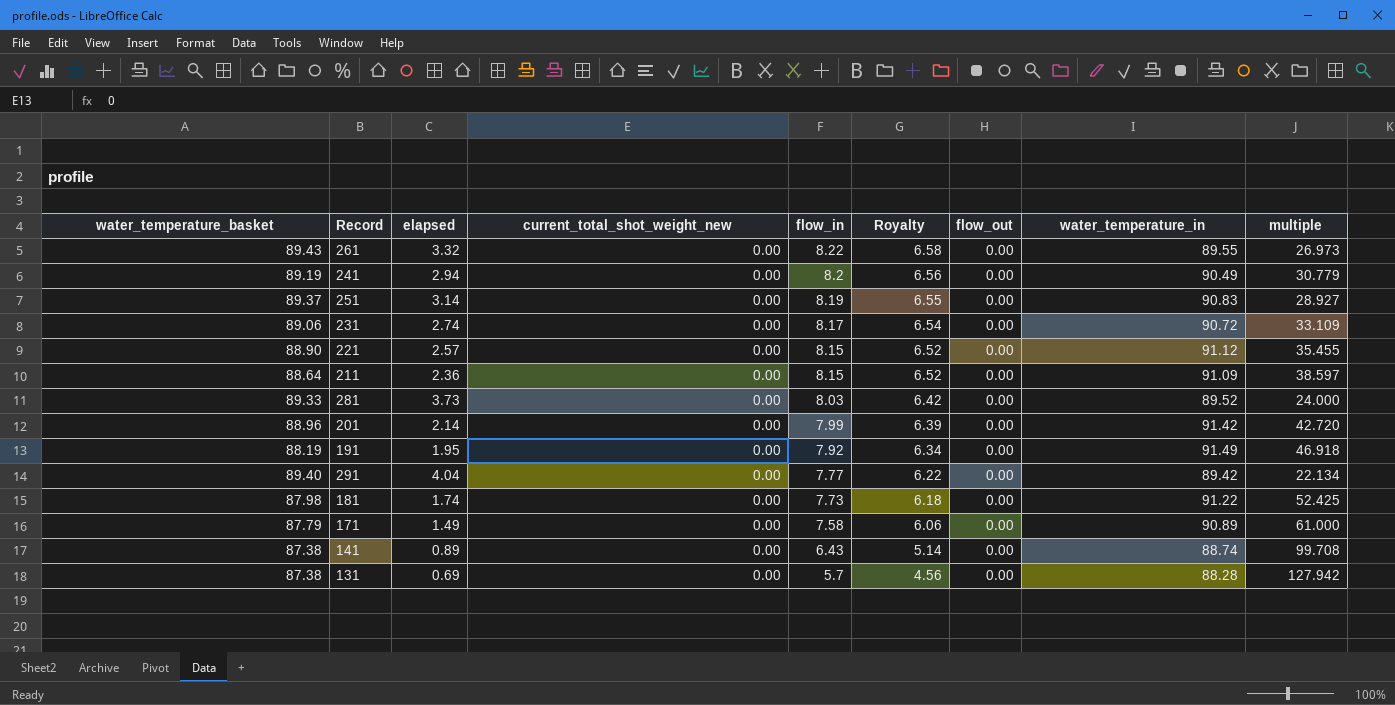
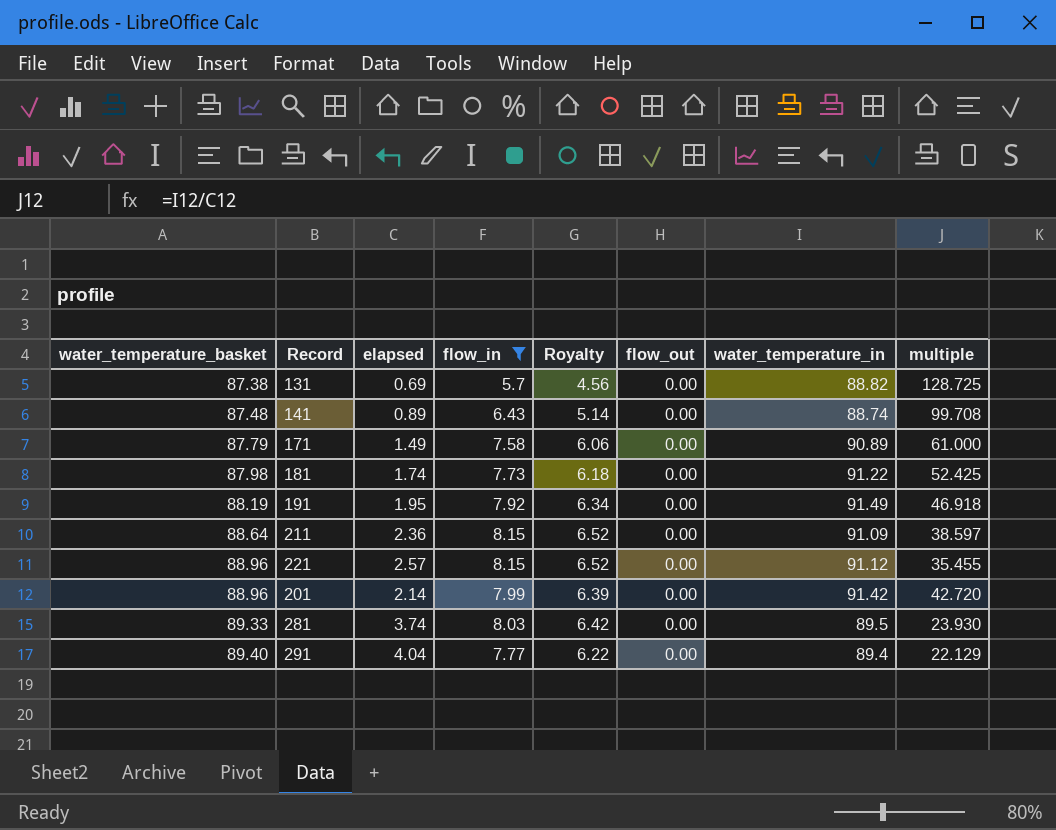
filter: none -> flow_in <= 8.15
row order: flow_in descending -> water_temperature_basket ascending
column current_total_shot_weight_new | position: 4 -> none
131 | water_temperature_in: 88.28 -> 88.82
131 | multiple: 127.942 -> 128.725
141 | water_temperature_basket: 87.38 -> 87.48
221 | water_temperature_basket: 88.90 -> 88.96
281 | elapsed: 3.73 -> 3.74
281 | water_temperature_in: 89.52 -> 89.5
281 | multiple: 24.000 -> 23.930
291 | water_temperature_in: 89.42 -> 89.4
291 | multiple: 22.134 -> 22.129

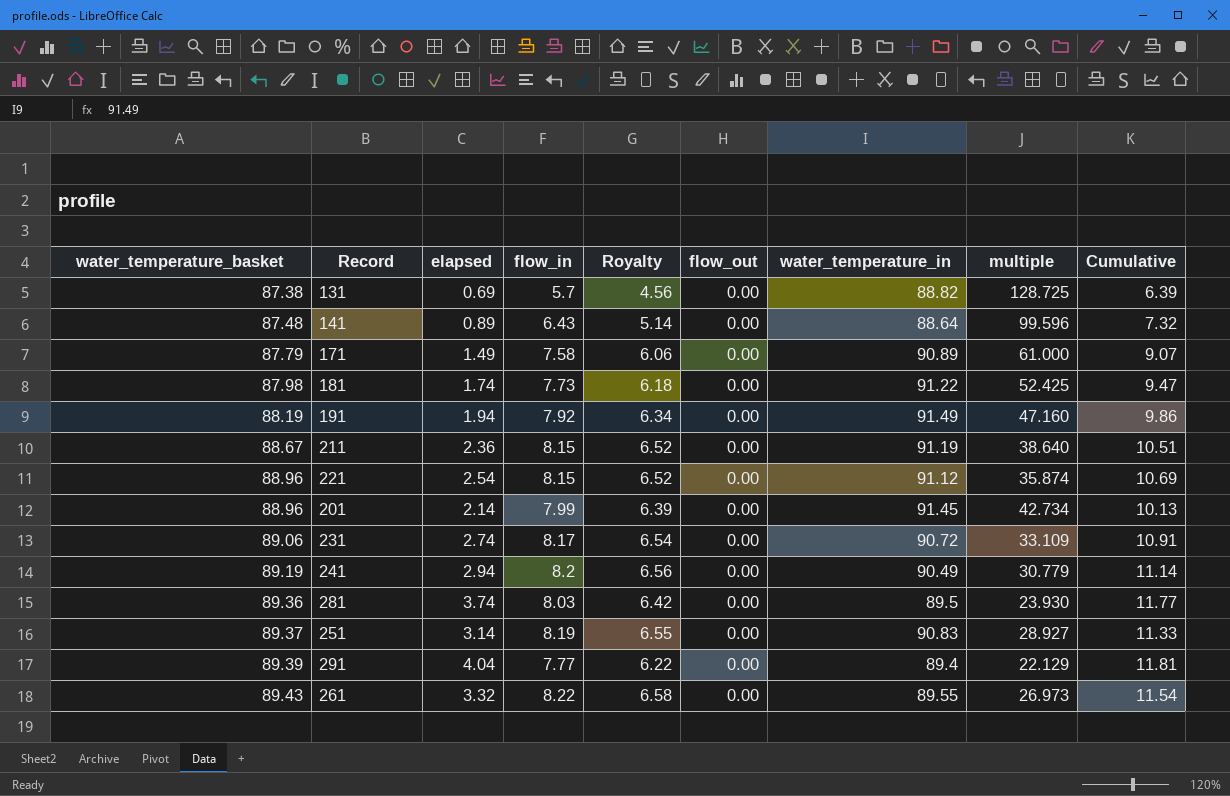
filter: flow_in <= 8.15 -> none
column Cumulative | formula: none -> [elapsed] + [flow_in]
141 | water_temperature_in: 88.74 -> 88.64
141 | multiple: 99.708 -> 99.596
191 | elapsed: 1.95 -> 1.94
191 | multiple: 46.918 -> 47.160
211 | water_temperature_basket: 88.64 -> 88.67
211 | water_temperature_in: 91.09 -> 91.19
211 | multiple: 38.597 -> 38.640
221 | elapsed: 2.57 -> 2.54
221 | multiple: 35.455 -> 35.874
201 | water_temperature_in: 91.42 -> 91.45
201 | multiple: 42.720 -> 42.734
281 | water_temperature_basket: 89.33 -> 89.36
291 | water_temperature_basket: 89.40 -> 89.39

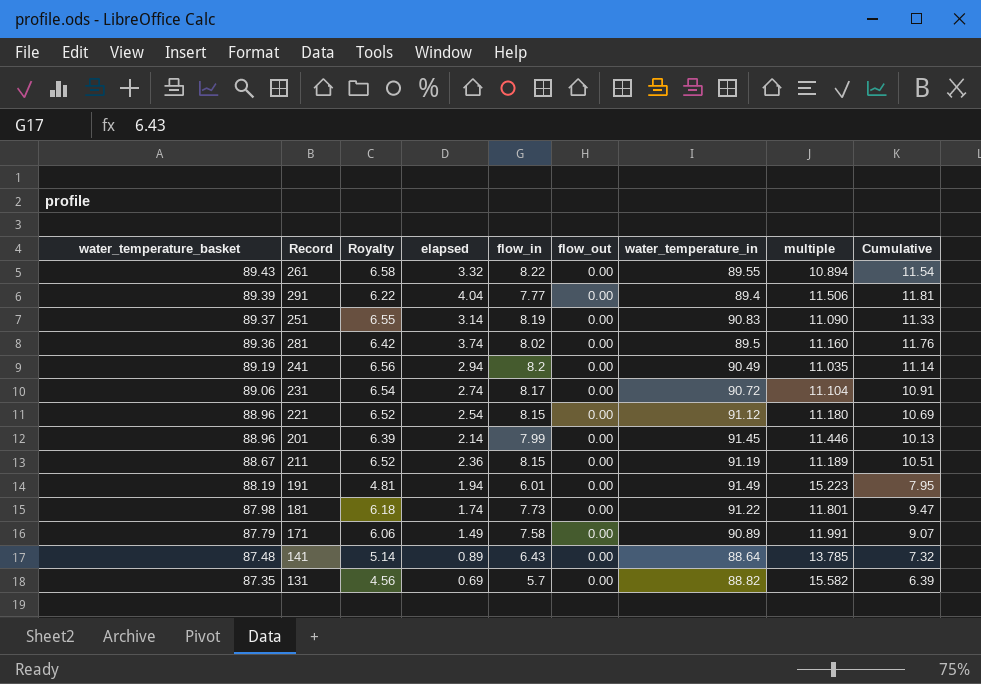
row order: water_temperature_basket ascending -> water_temperature_basket descending
column Royalty | position: 5 -> 3
column multiple | formula: [water_temperature_in] / [elapsed] -> [water_temperature_in] / [flow_in]
281 | flow_in: 8.03 -> 8.02
281 | Cumulative: 11.77 -> 11.76
191 | Royalty: 6.34 -> 4.81
191 | flow_in: 7.92 -> 6.01
191 | Cumulative: 9.86 -> 7.95
131 | water_temperature_basket: 87.38 -> 87.35

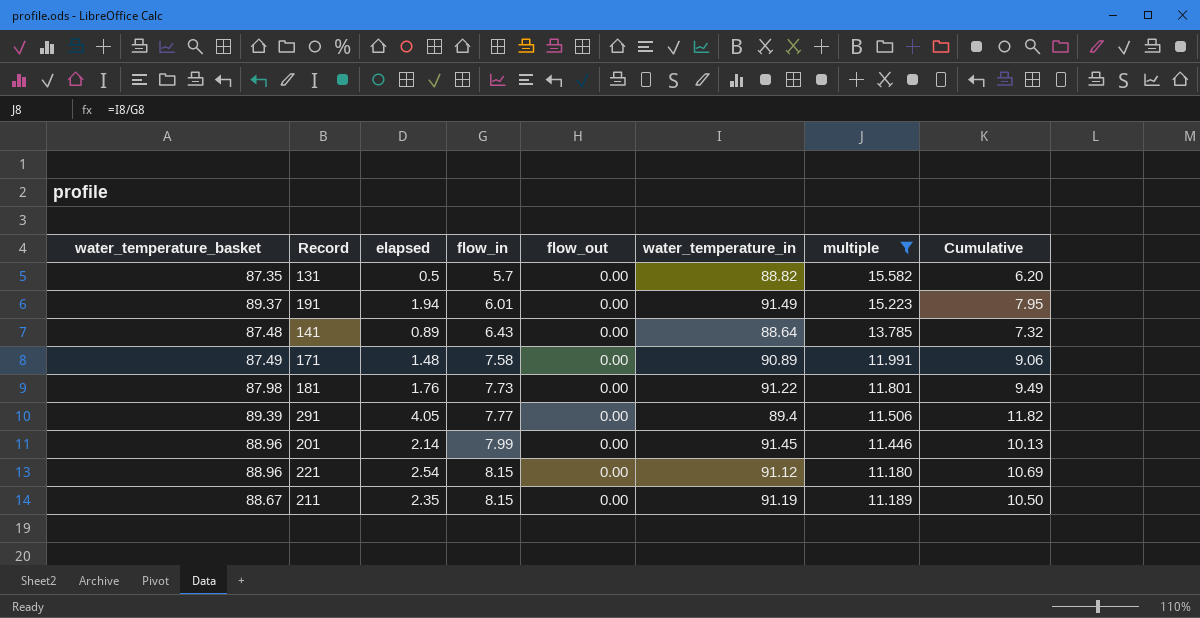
filter: none -> multiple >= 11.180
row order: water_temperature_basket descending -> flow_in ascending
column Royalty | formula: [flow_in] * 0.8 -> none
131 | elapsed: 0.69 -> 0.5
131 | Cumulative: 6.39 -> 6.20
191 | water_temperature_basket: 88.19 -> 89.37
171 | water_temperature_basket: 87.79 -> 87.49
171 | elapsed: 1.49 -> 1.48
171 | Cumulative: 9.07 -> 9.06
181 | elapsed: 1.74 -> 1.76
181 | Cumulative: 9.47 -> 9.49
291 | elapsed: 4.04 -> 4.05
291 | Cumulative: 11.81 -> 11.82
211 | elapsed: 2.36 -> 2.35
211 | Cumulative: 10.51 -> 10.50

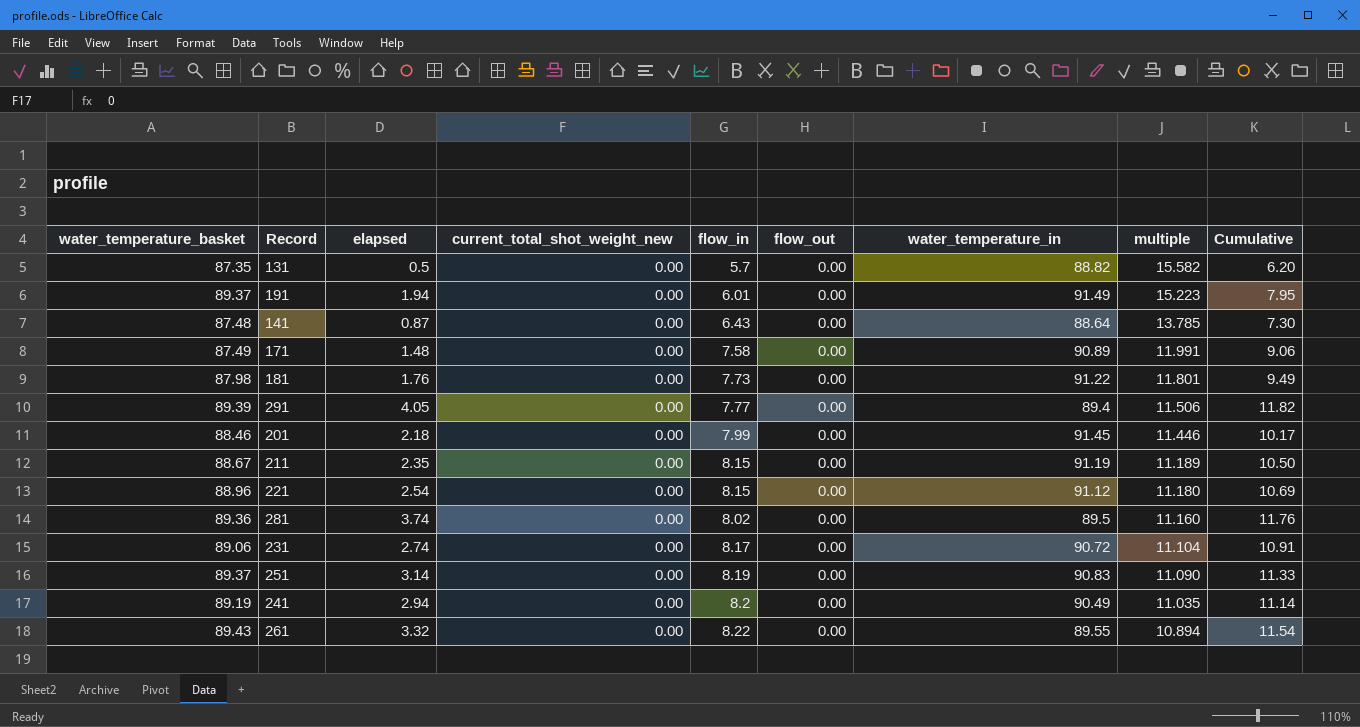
filter: multiple >= 11.180 -> none
row order: flow_in ascending -> multiple descending
column current_total_shot_weight_new | position: none -> 4
141 | elapsed: 0.89 -> 0.87
141 | Cumulative: 7.32 -> 7.30
201 | water_temperature_basket: 88.96 -> 88.46
201 | elapsed: 2.14 -> 2.18
201 | Cumulative: 10.13 -> 10.17

